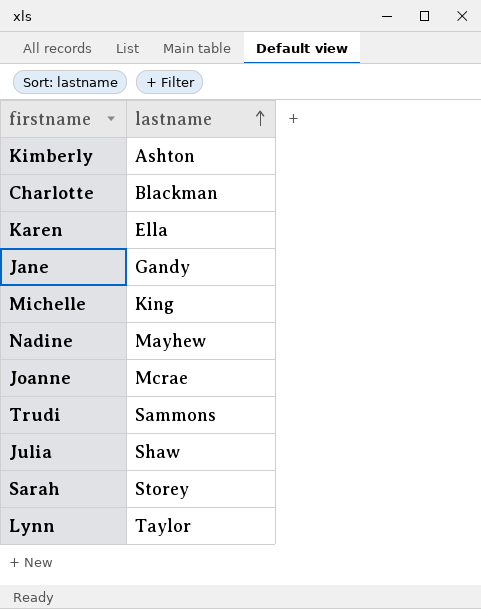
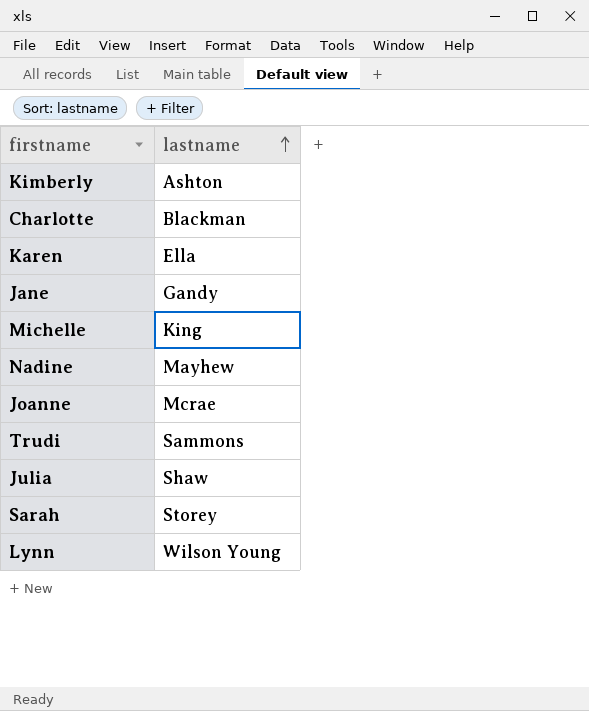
Lynn | lastname: Taylor -> Wilson Young

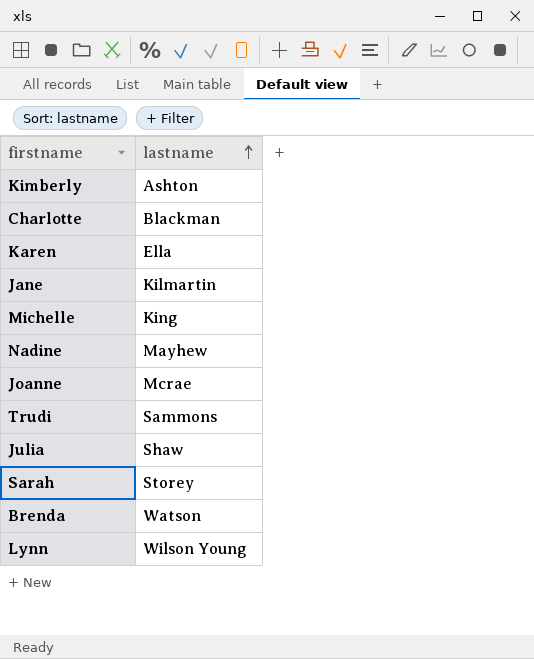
Jane | lastname: Gandy -> Kilmartin
row Brenda: none -> Watson

